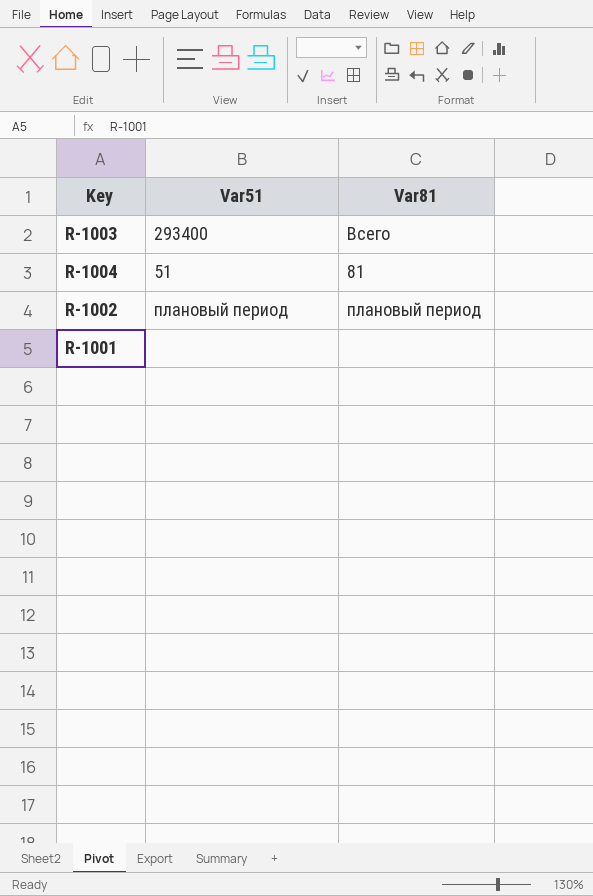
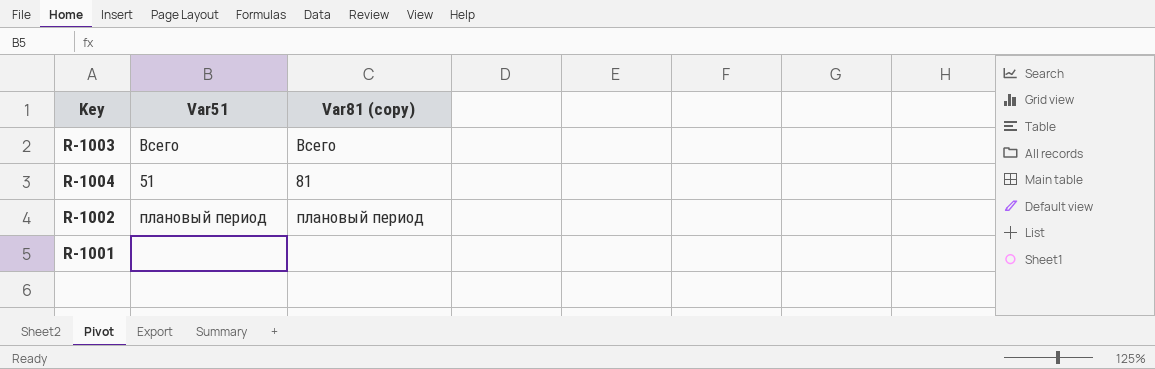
column name: Var81 -> Var81 (copy)
R-1003 | Var51: 293400 -> Всего

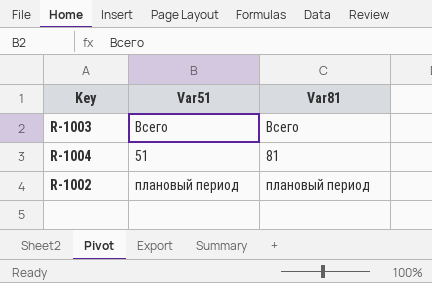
column name: Var81 (copy) -> Var81
row R-1001: none | none -> none

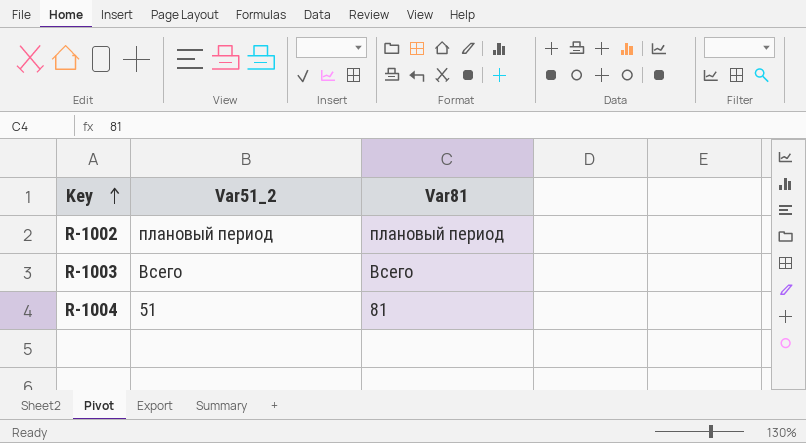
row order: none -> Key ascending
column name: Var51 -> Var51_2

